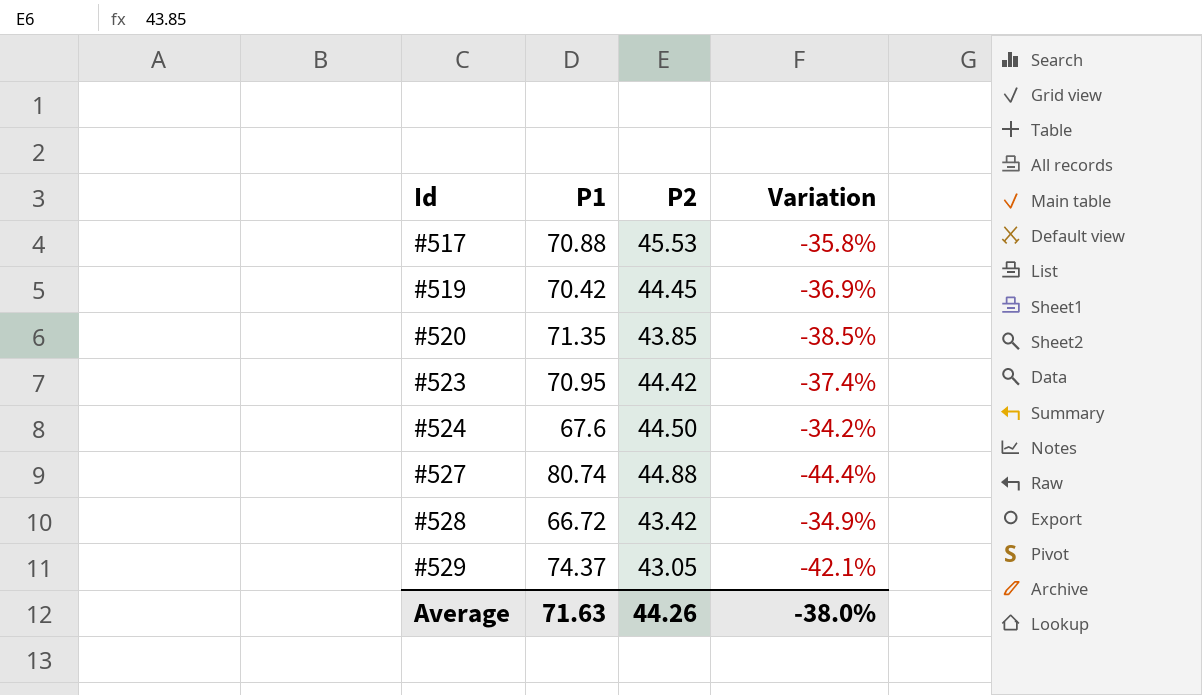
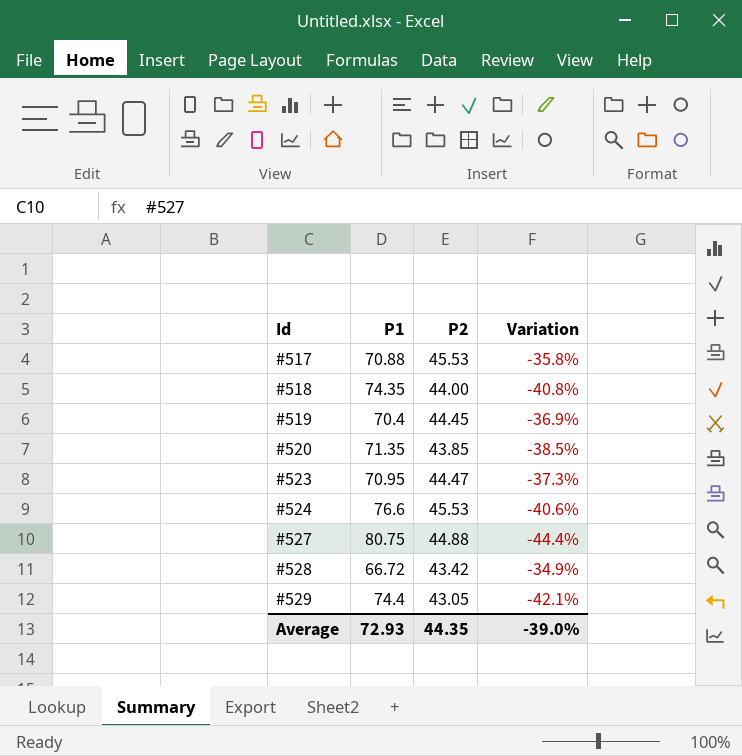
row #518: none -> 74.35 | 44.00 | -40.8%
#519 | P1: 70.42 -> 70.4
#523 | P2: 44.42 -> 44.47
#523 | Variation: -37.4% -> -37.3%
#524 | P1: 67.6 -> 76.6
#524 | P2: 44.50 -> 45.53
#524 | Variation: -34.2% -> -40.6%
#527 | P1: 80.74 -> 80.75
#529 | P1: 74.37 -> 74.4
Average | P1: 71.63 -> 72.93
Average | P2: 44.26 -> 44.35
Average | Variation: -38.0% -> -39.0%

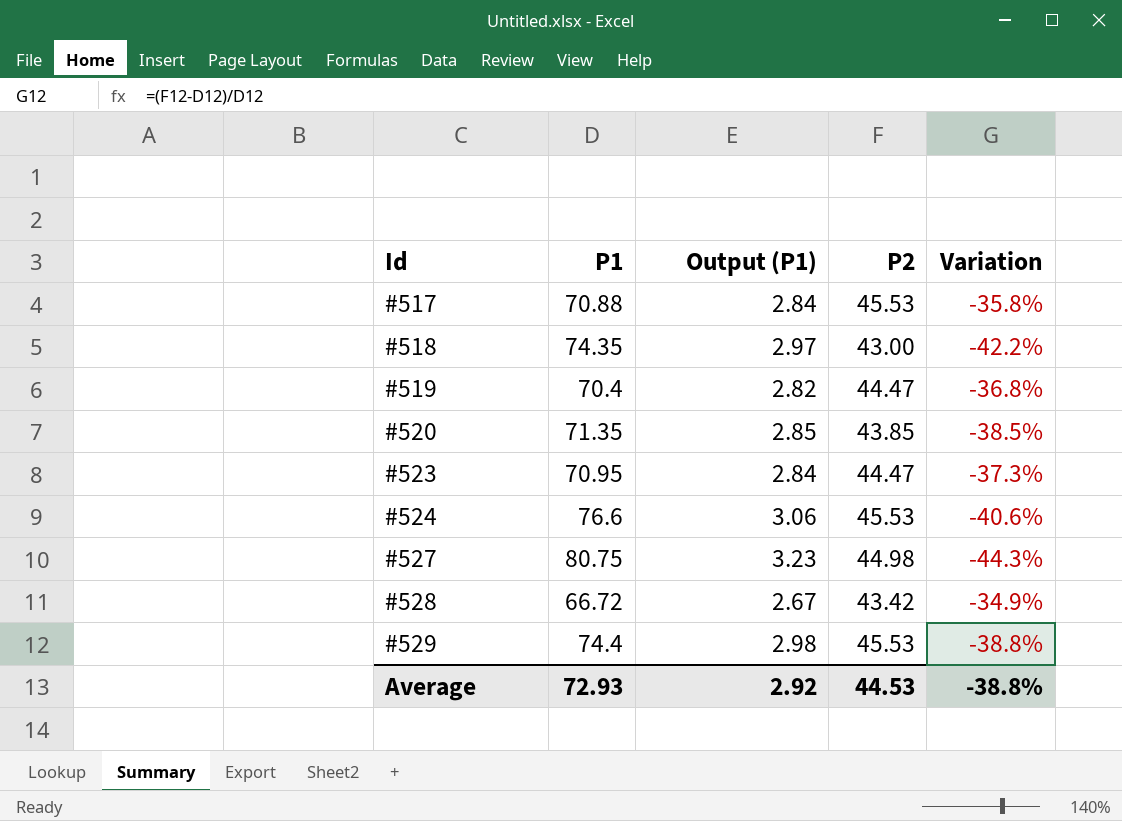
column Output (P1) | formula: none -> [P1] * 0.04
#518 | P2: 44.00 -> 43.00
#518 | Variation: -40.8% -> -42.2%
#519 | P2: 44.45 -> 44.47
#519 | Variation: -36.9% -> -36.8%
#527 | P2: 44.88 -> 44.98
#527 | Variation: -44.4% -> -44.3%
#529 | P2: 43.05 -> 45.53
#529 | Variation: -42.1% -> -38.8%
Average | P2: 44.35 -> 44.53
Average | Variation: -39.0% -> -38.8%

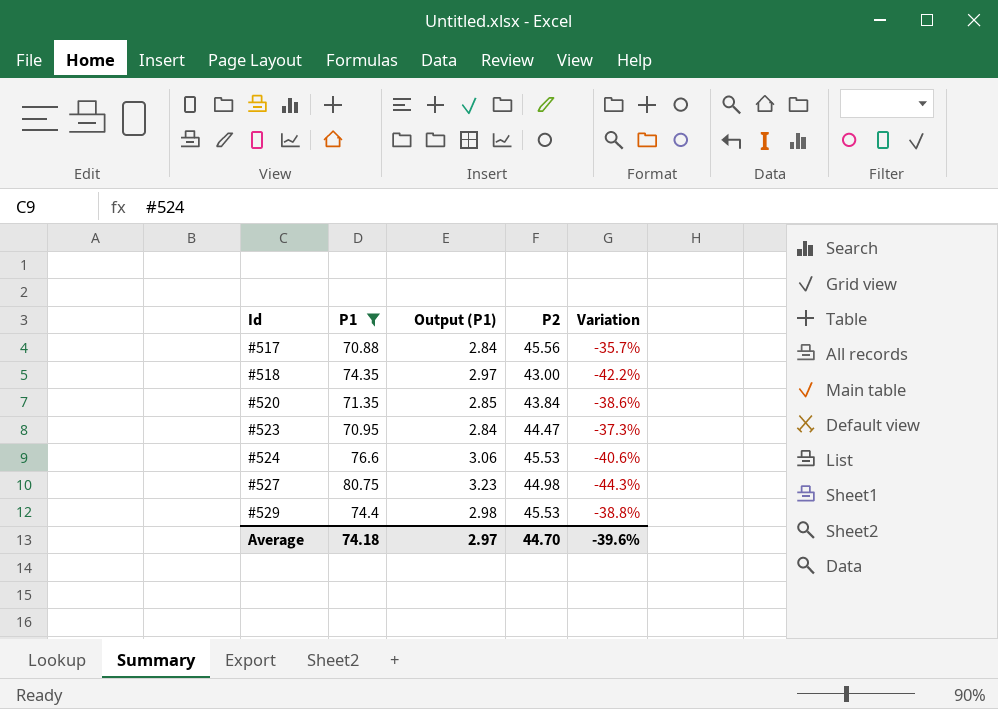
filter: none -> P1 >= 70.88
#517 | P2: 45.53 -> 45.56
#517 | Variation: -35.8% -> -35.7%
#520 | P2: 43.85 -> 43.84
#520 | Variation: -38.5% -> -38.6%
Average | P1: 72.93 -> 74.18
Average | Output (P1): 2.92 -> 2.97
Average | P2: 44.53 -> 44.70
Average | Variation: -38.8% -> -39.6%

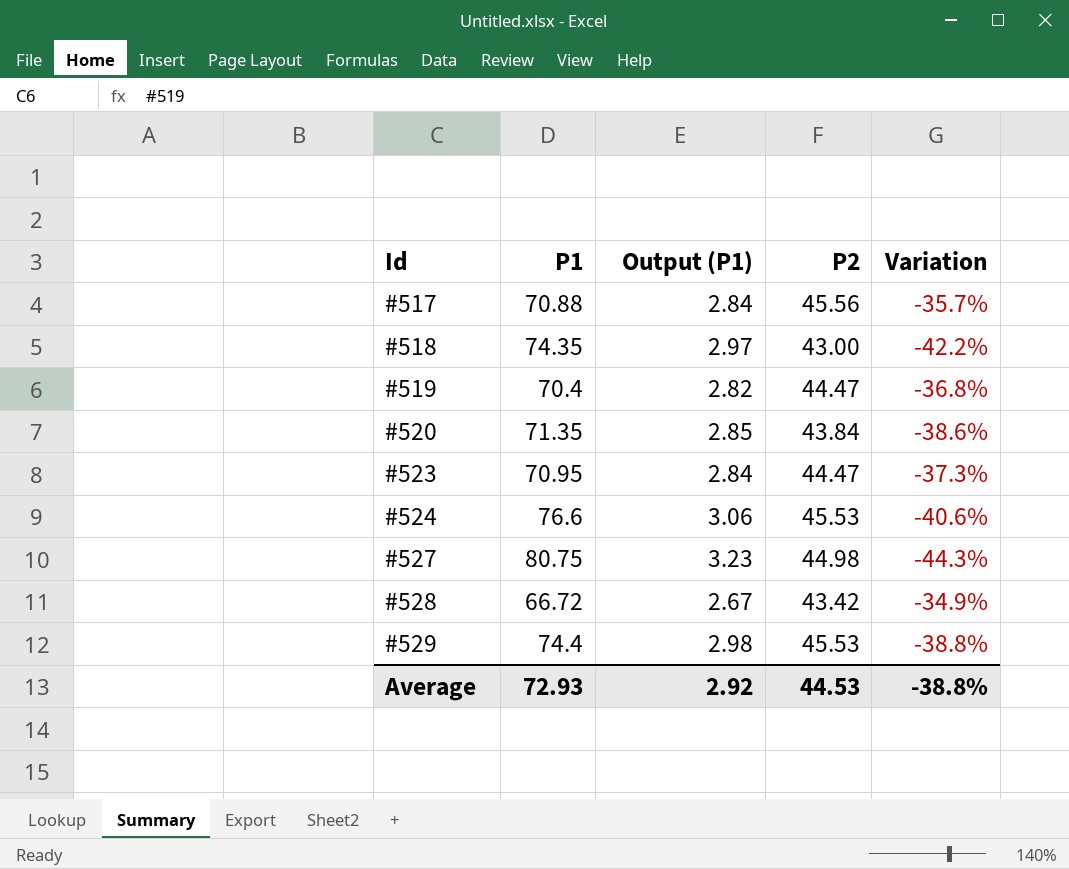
filter: P1 >= 70.88 -> none
Average | P1: 74.18 -> 72.93
Average | Output (P1): 2.97 -> 2.92
Average | P2: 44.70 -> 44.53
Average | Variation: -39.6% -> -38.8%

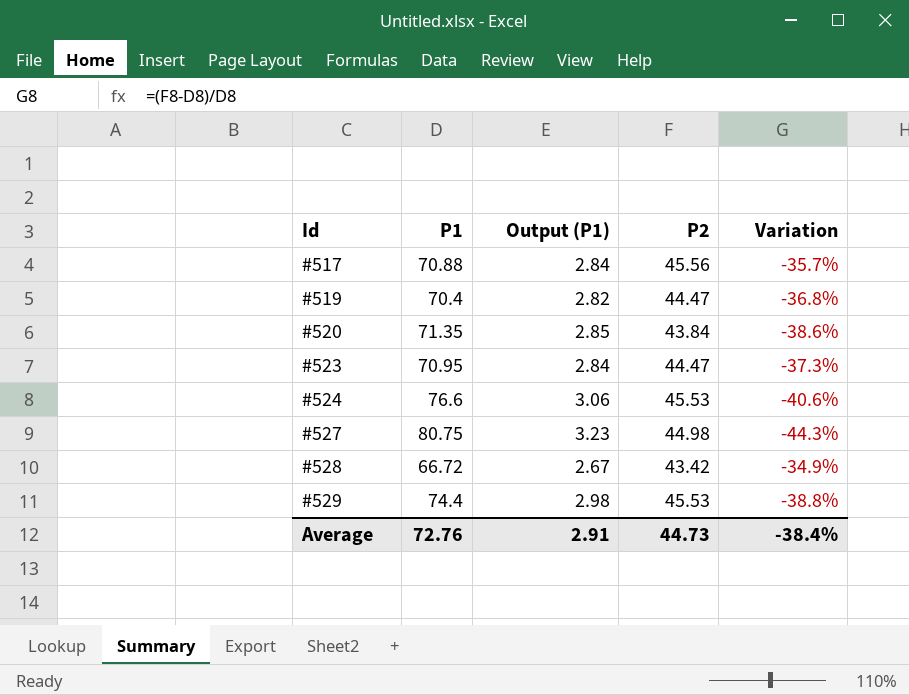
row #518: 74.35 | 2.97 | 43.00 | -42.2% -> none
Average | P1: 72.93 -> 72.76
Average | Output (P1): 2.92 -> 2.91
Average | P2: 44.53 -> 44.73
Average | Variation: -38.8% -> -38.4%

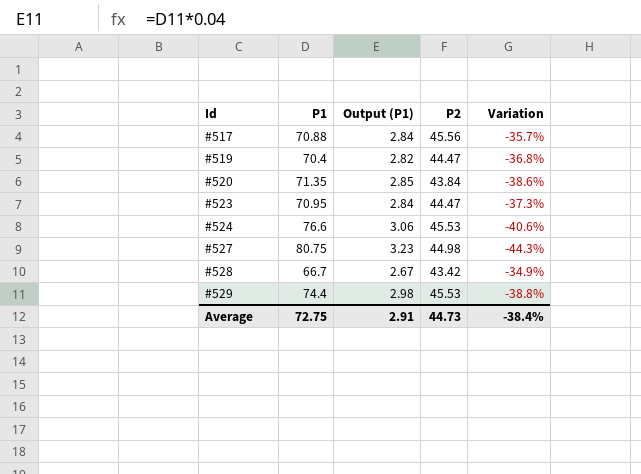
#528 | P1: 66.72 -> 66.7
Average | P1: 72.76 -> 72.75

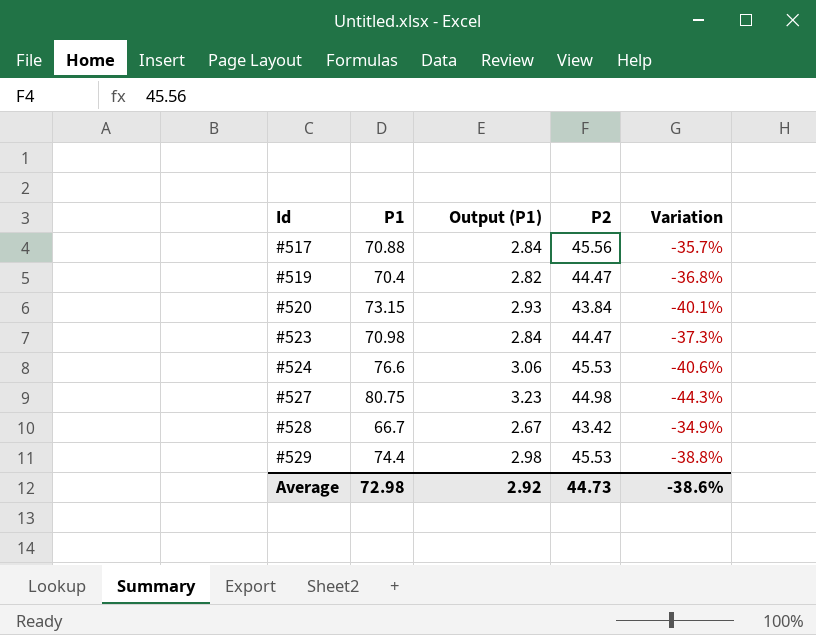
#520 | P1: 71.35 -> 73.15
#520 | Output (P1): 2.85 -> 2.93
#520 | Variation: -38.6% -> -40.1%
#523 | P1: 70.95 -> 70.98
Average | P1: 72.75 -> 72.98
Average | Output (P1): 2.91 -> 2.92
Average | Variation: -38.4% -> -38.6%

